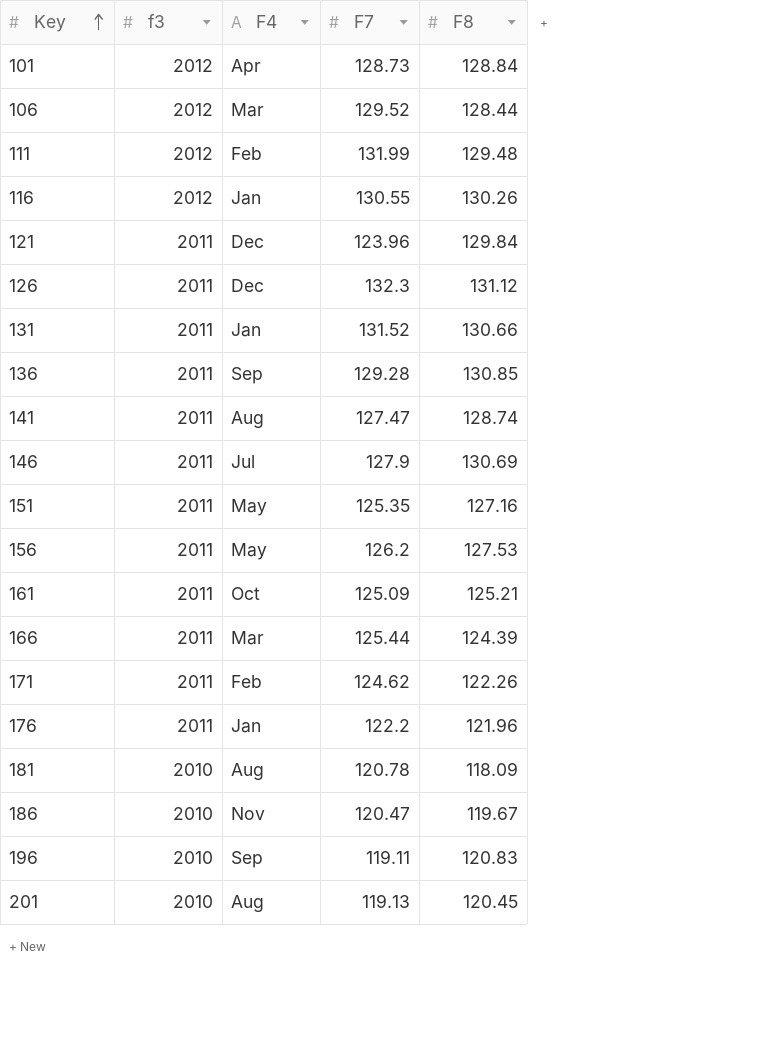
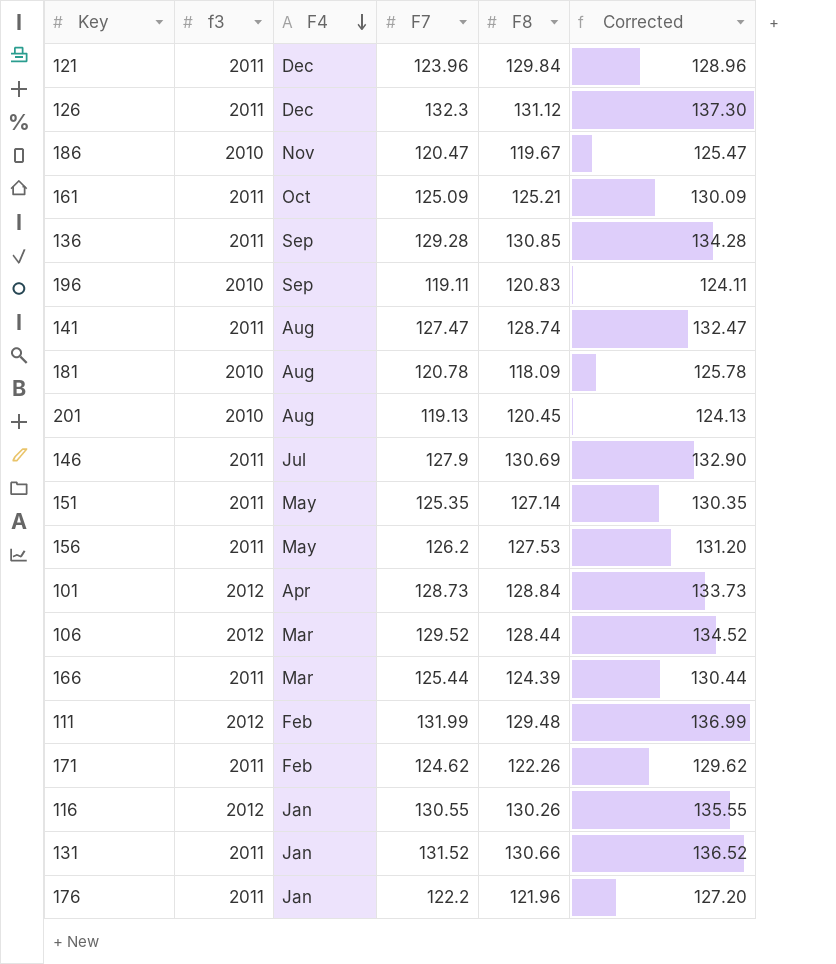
row order: Key ascending -> F4 descending
column Corrected | formula: none -> [F7] + 5
151 | F8: 127.16 -> 127.14

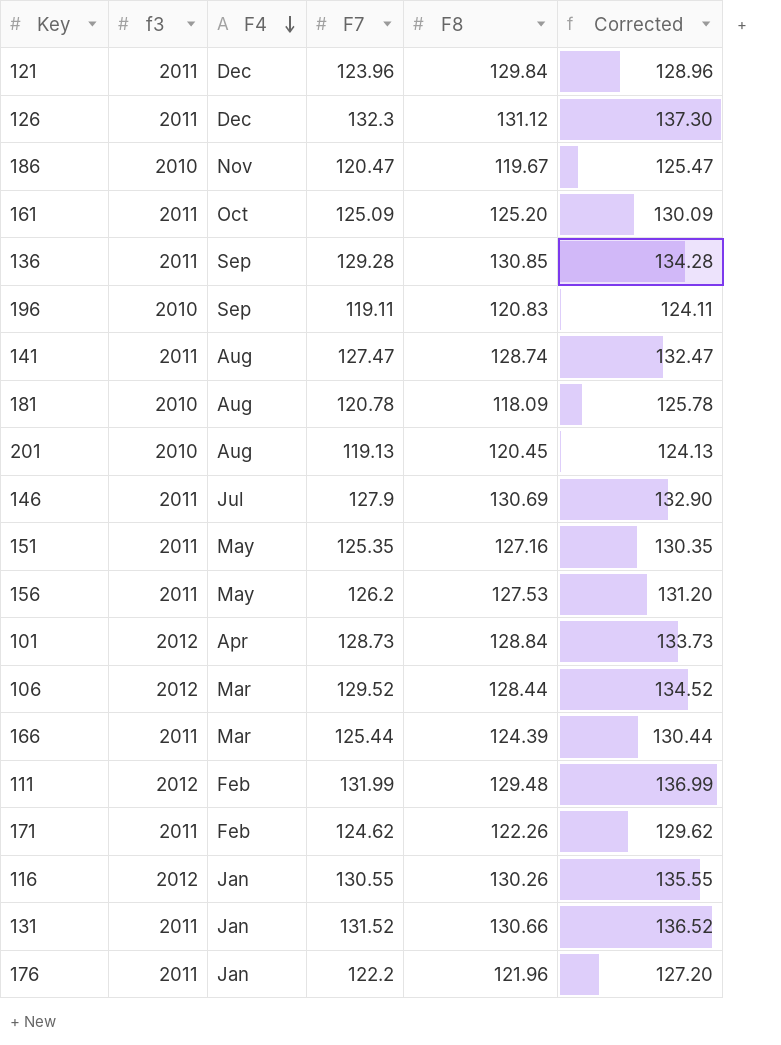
161 | F8: 125.21 -> 125.20
151 | F8: 127.14 -> 127.16

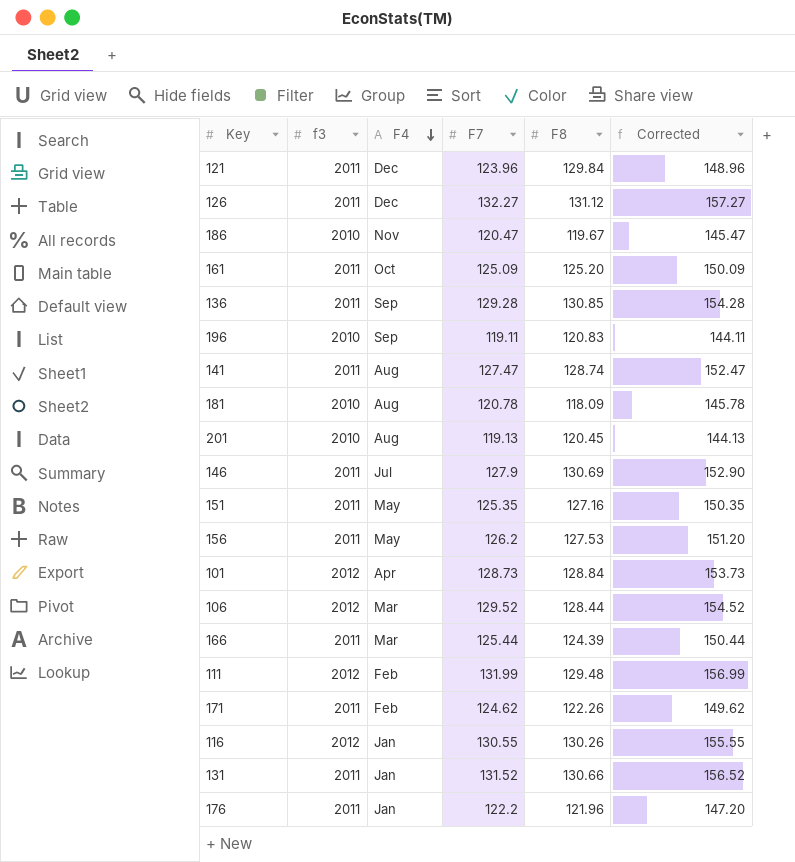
column Corrected | formula: [F7] + 5 -> [F7] + 25
126 | F7: 132.3 -> 132.27

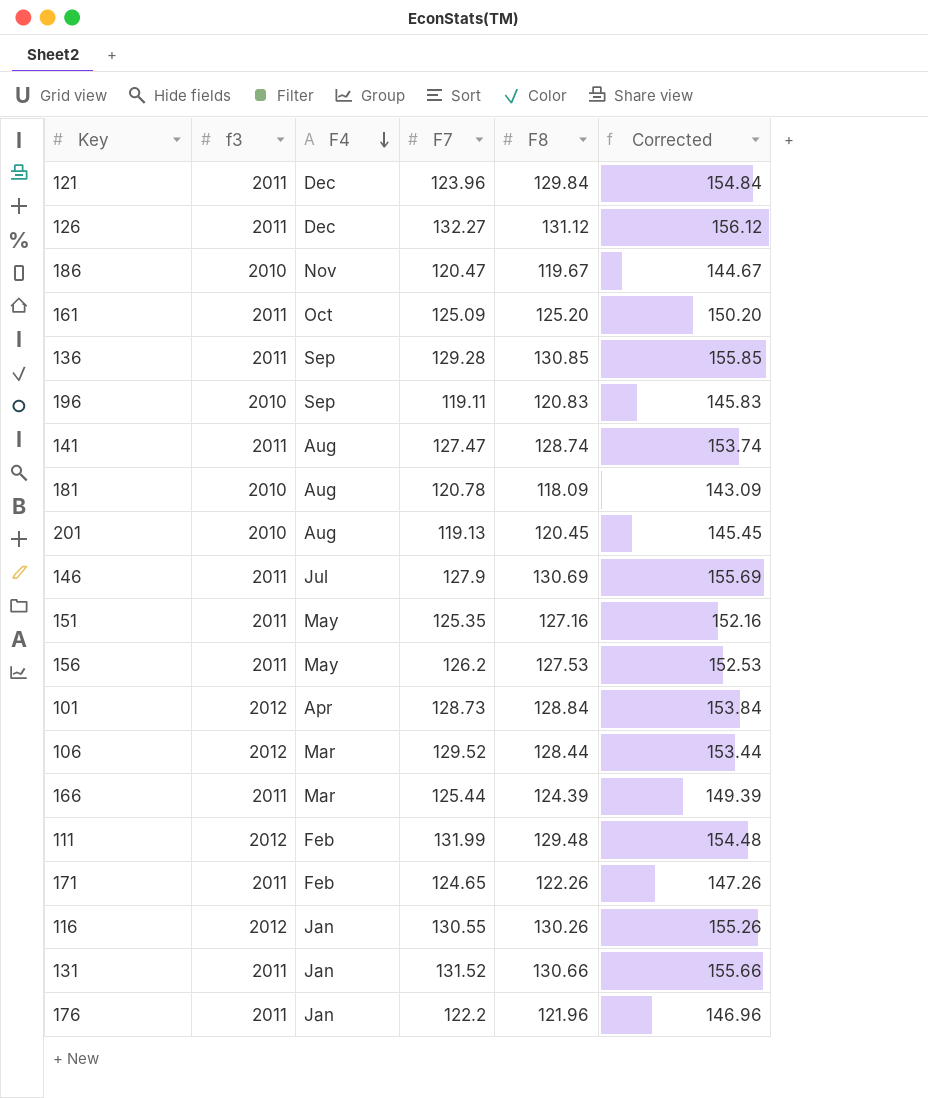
column Corrected | formula: [F7] + 25 -> [F8] + 25
171 | F7: 124.62 -> 124.65

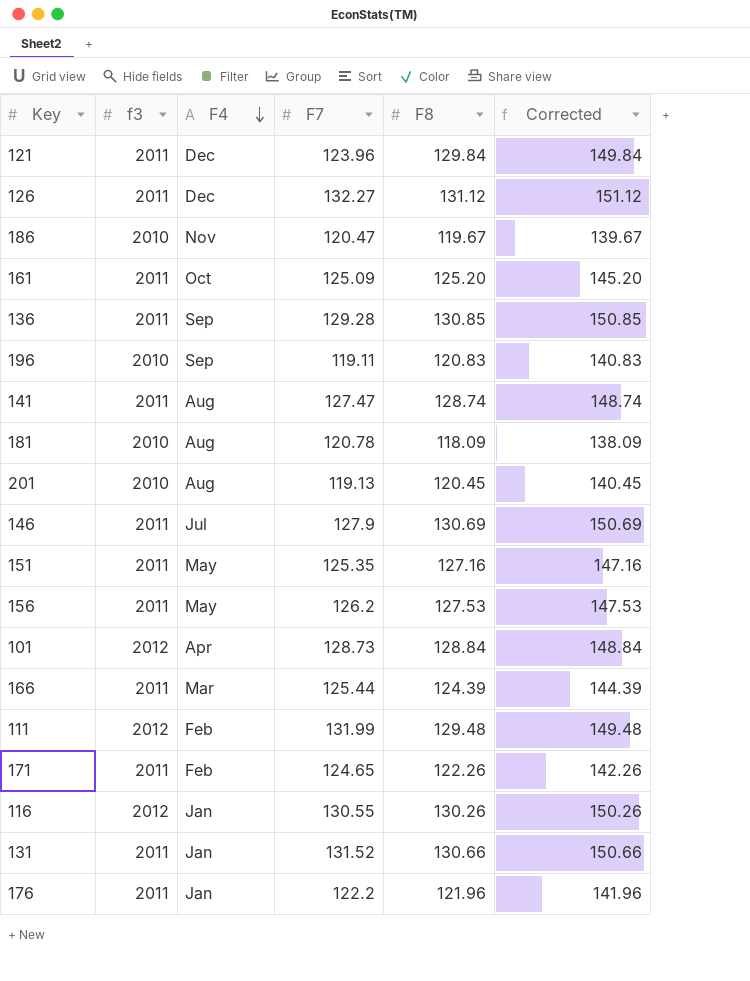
column Corrected | formula: [F8] + 25 -> [F8] + 20
row 106: 2012 | Mar | 129.52 | 128.44 | 153.44 -> none

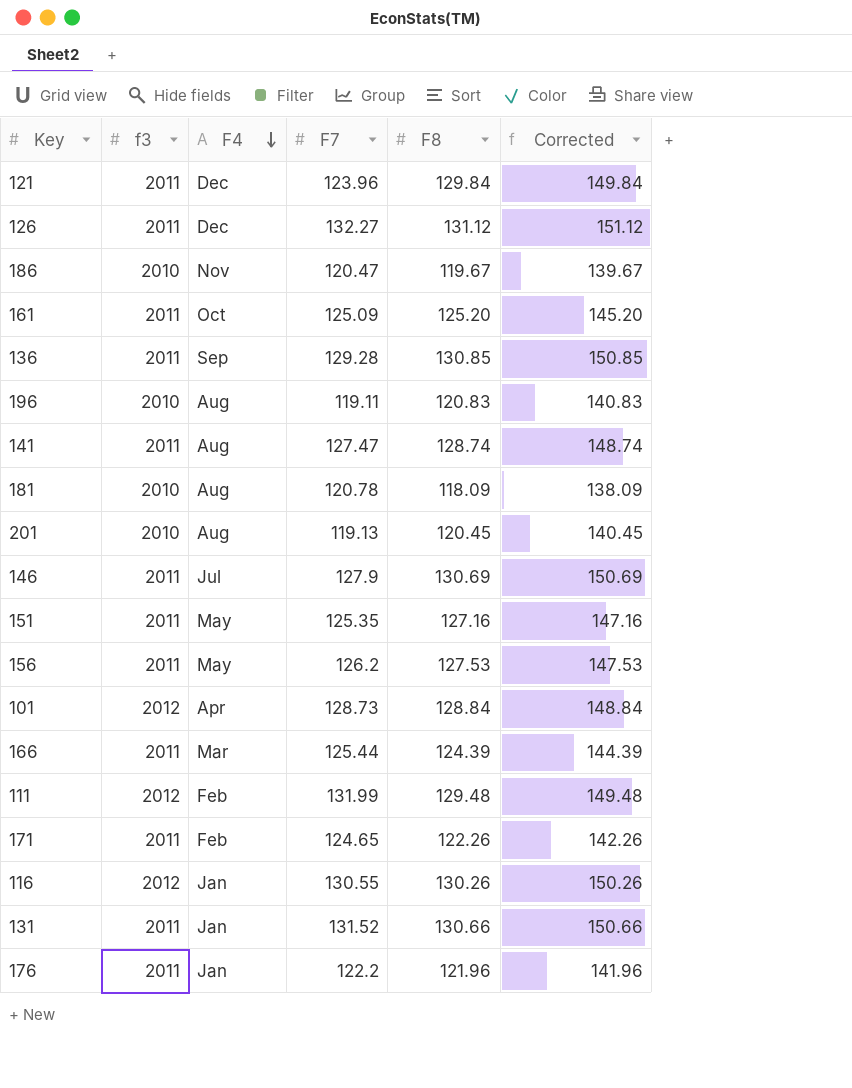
196 | F4: Sep -> Aug

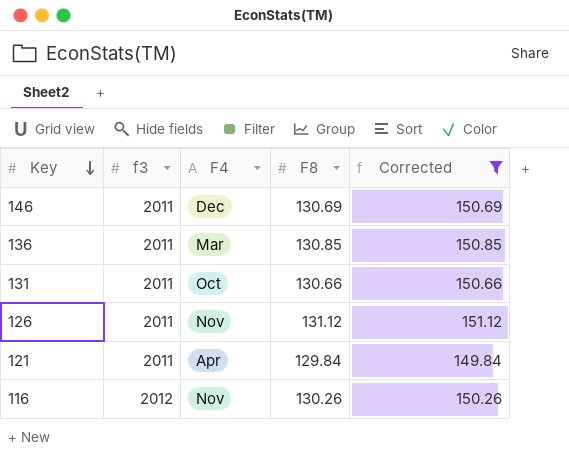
filter: none -> Corrected >= 149.84
row order: F4 descending -> Key descending
column F7 | position: 4 -> none
146 | F4: Jul -> Dec
136 | F4: Sep -> Mar
131 | F4: Jan -> Oct
126 | F4: Dec -> Nov
121 | F4: Dec -> Apr
116 | F4: Jan -> Nov

